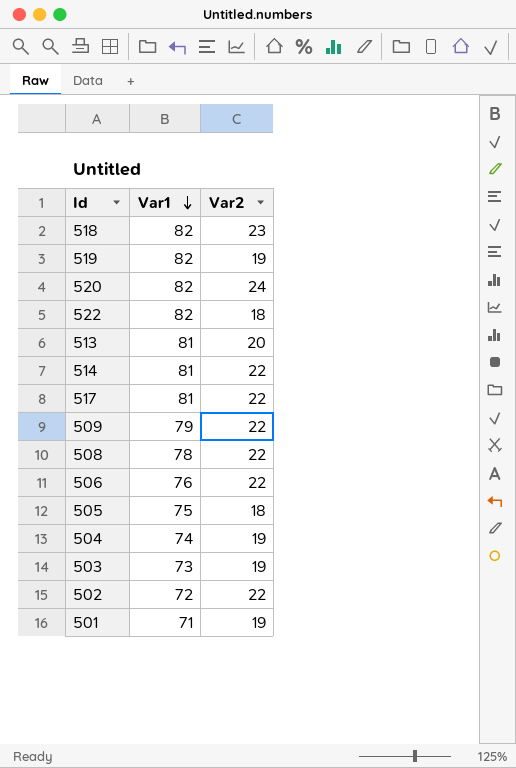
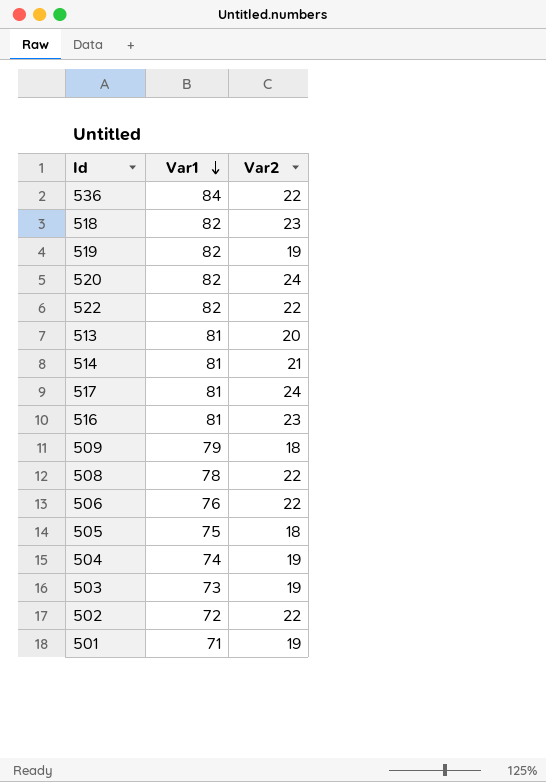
row 536: none -> 84 | 22
522 | Var2: 18 -> 22
514 | Var2: 22 -> 21
517 | Var2: 22 -> 24
row 516: none -> 81 | 23
509 | Var2: 22 -> 18

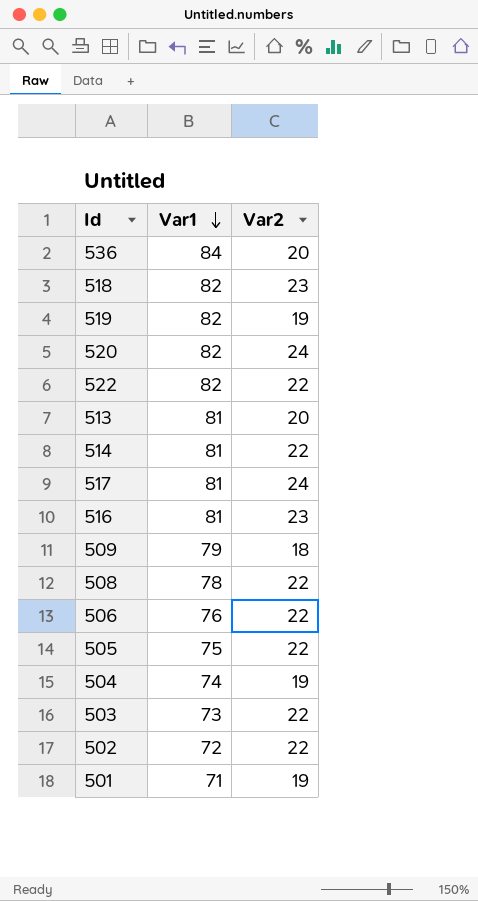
536 | Var2: 22 -> 20
514 | Var2: 21 -> 22
505 | Var2: 18 -> 22
503 | Var2: 19 -> 22

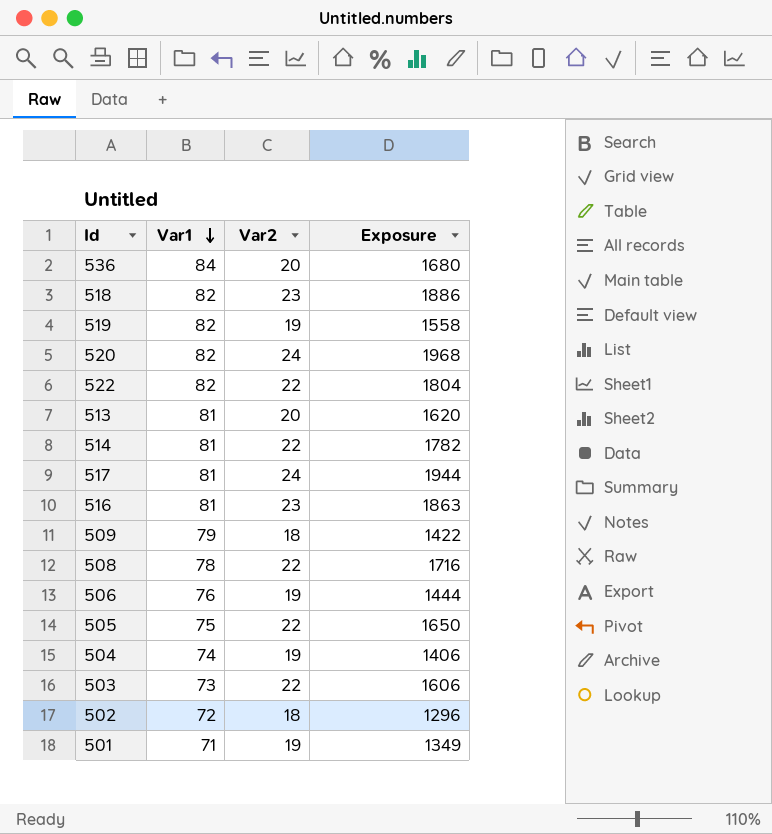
column Exposure | formula: none -> [Var1] * [Var2]
506 | Var2: 22 -> 19
502 | Var2: 22 -> 18

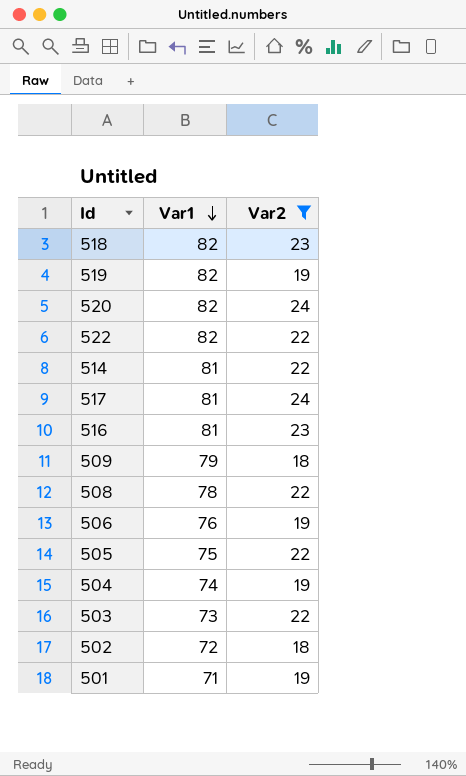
filter: none -> Var2 != 20
column Exposure | formula: [Var1] * [Var2] -> none

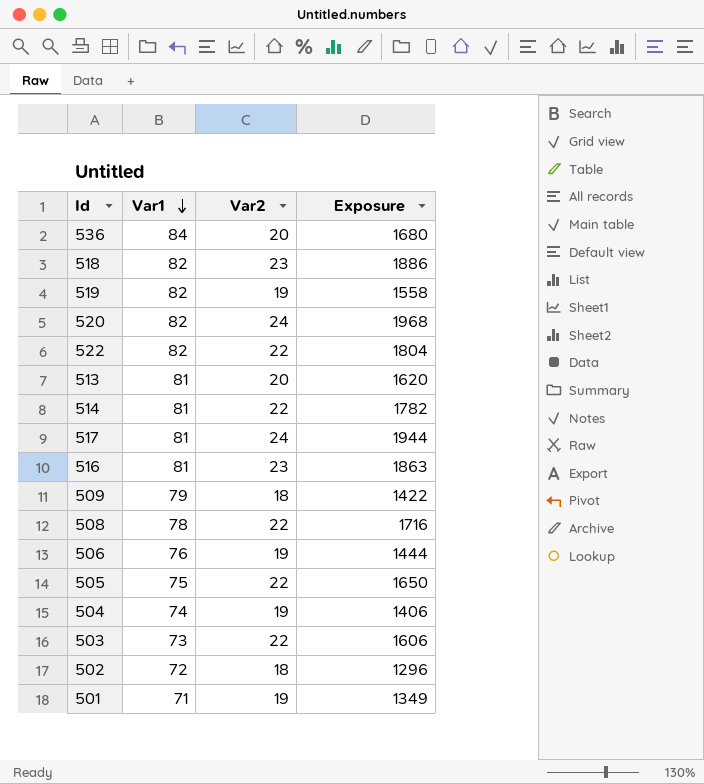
filter: Var2 != 20 -> none
column Exposure | formula: none -> [Var1] * [Var2]

